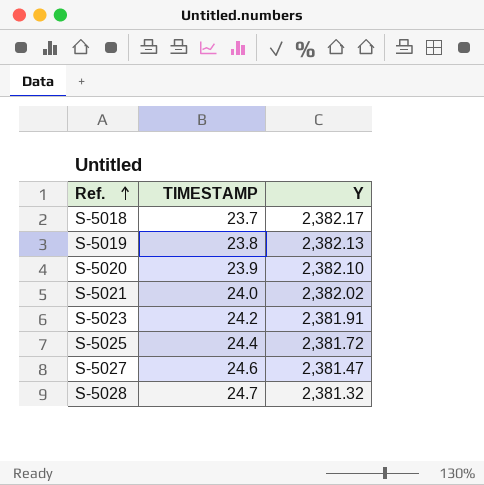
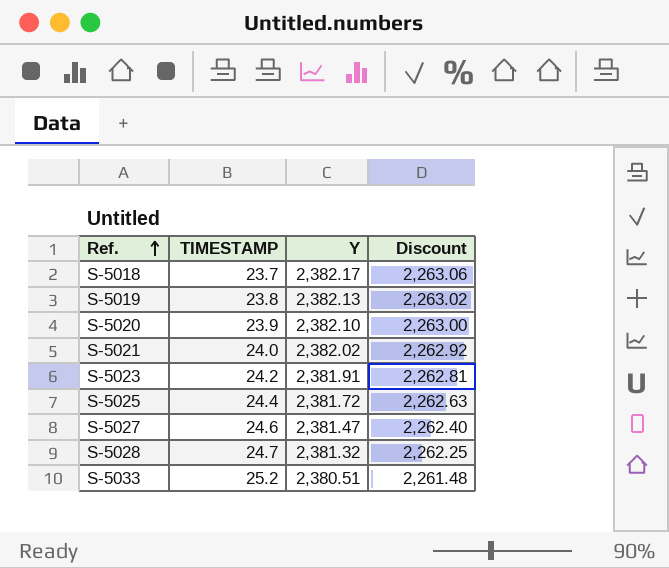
column Discount | formula: none -> [Y] * 0.95
row S-5033: none -> 25.2 | 2,380.51 | 2,261.48

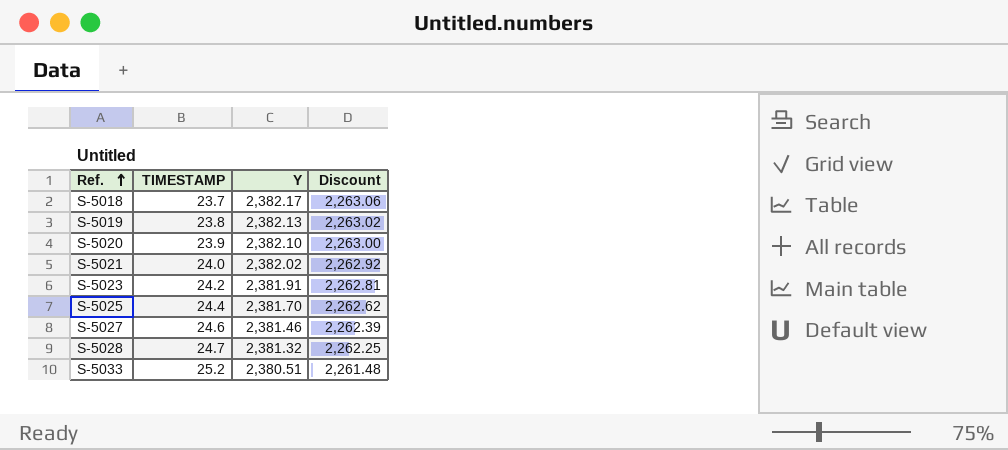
S-5025 | Y: 2,381.72 -> 2,381.70
S-5025 | Discount: 2,262.63 -> 2,262.62
S-5027 | Y: 2,381.47 -> 2,381.46
S-5027 | Discount: 2,262.40 -> 2,262.39

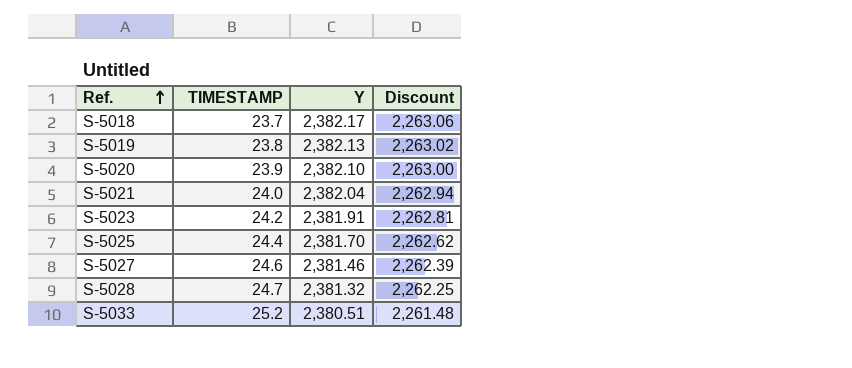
S-5021 | Y: 2,382.02 -> 2,382.04
S-5021 | Discount: 2,262.92 -> 2,262.94

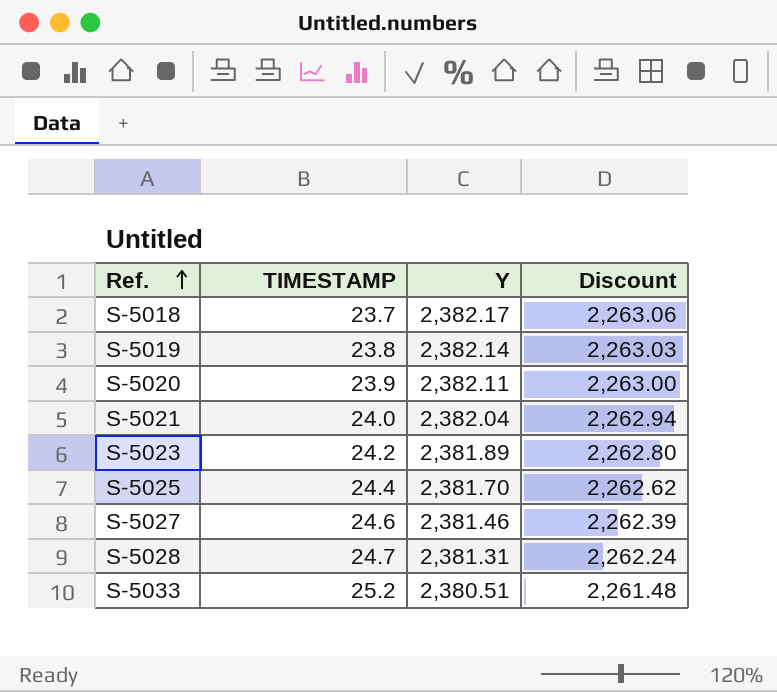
S-5019 | Y: 2,382.13 -> 2,382.14
S-5019 | Discount: 2,263.02 -> 2,263.03
S-5020 | Y: 2,382.10 -> 2,382.11
S-5023 | Y: 2,381.91 -> 2,381.89
S-5023 | Discount: 2,262.81 -> 2,262.80
S-5028 | Y: 2,381.32 -> 2,381.31
S-5028 | Discount: 2,262.25 -> 2,262.24

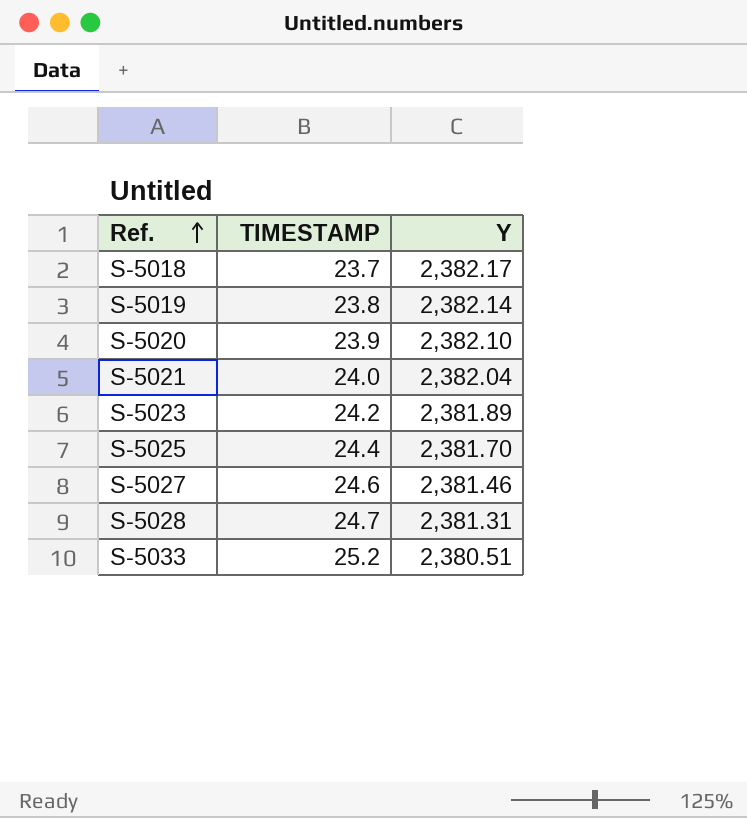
column Discount | formula: [Y] * 0.95 -> none
S-5020 | Y: 2,382.11 -> 2,382.10

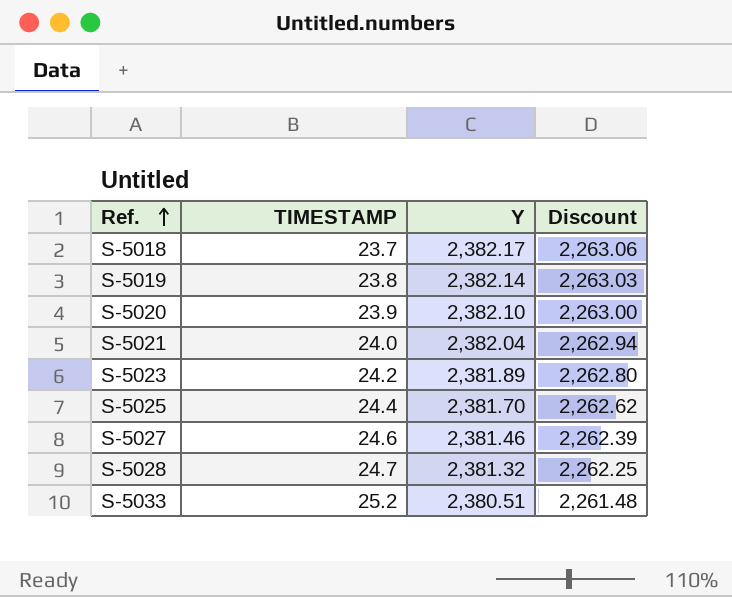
column Discount | formula: none -> [Y] * 0.95
S-5028 | Y: 2,381.31 -> 2,381.32

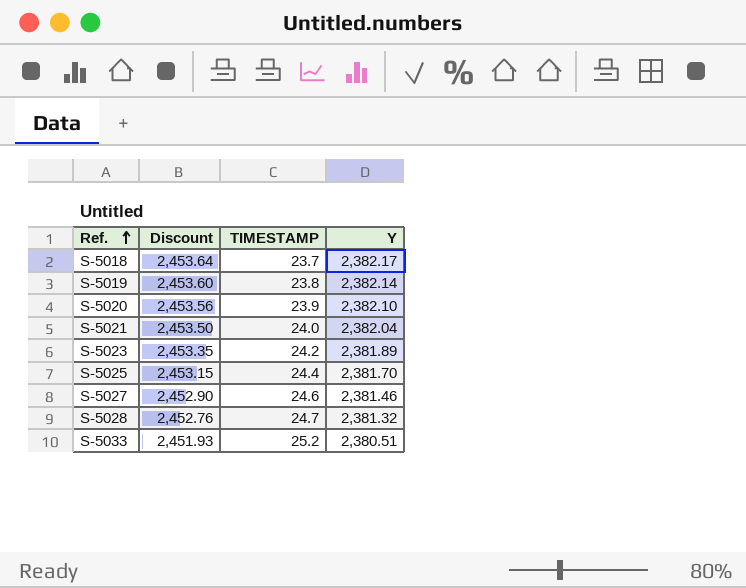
column Discount | formula: [Y] * 0.95 -> [Y] * 1.03
column Discount | position: 4 -> 2

